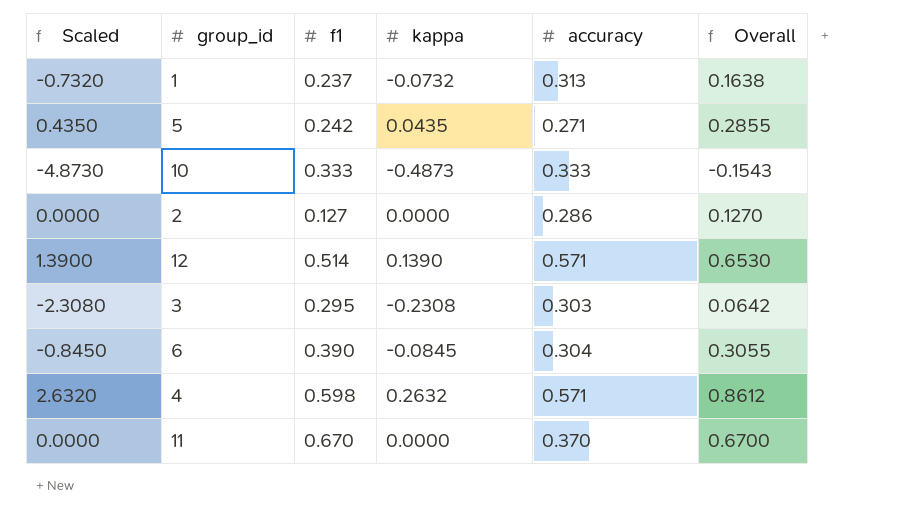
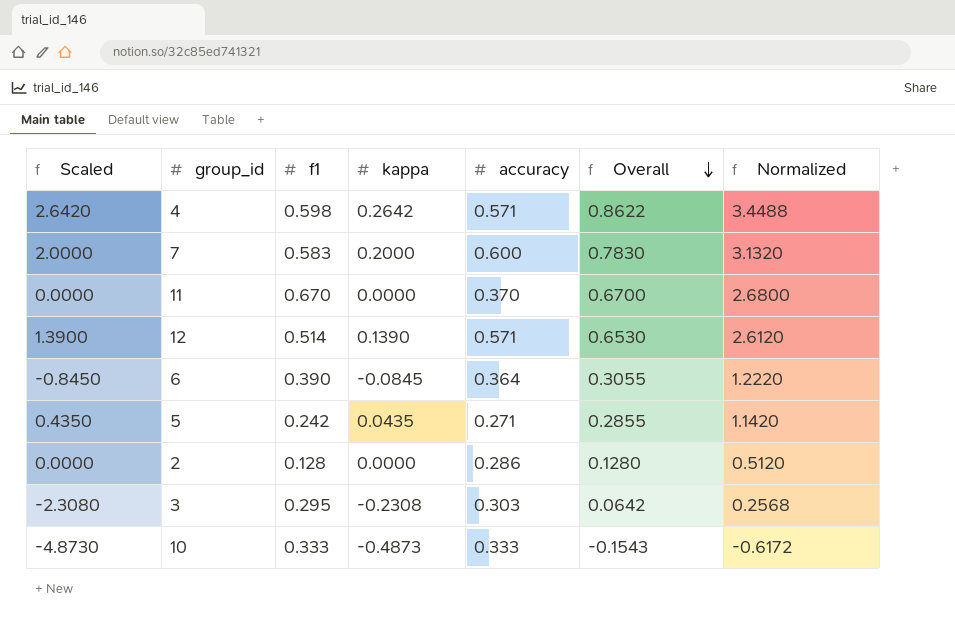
row order: none -> Overall descending
column Normalized | formula: none -> [Overall] * 4
row 1: -0.7320 | 0.237 | -0.0732 | 0.313 | 0.1638 -> none
4 | Scaled: 2.6320 -> 2.6420
4 | kappa: 0.2632 -> 0.2642
4 | Overall: 0.8612 -> 0.8622
row 7: none -> 2.0000 | 0.583 | 0.2000 | 0.600 | 0.7830 | 3.1320
6 | accuracy: 0.304 -> 0.364
2 | f1: 0.127 -> 0.128
2 | Overall: 0.1270 -> 0.1280

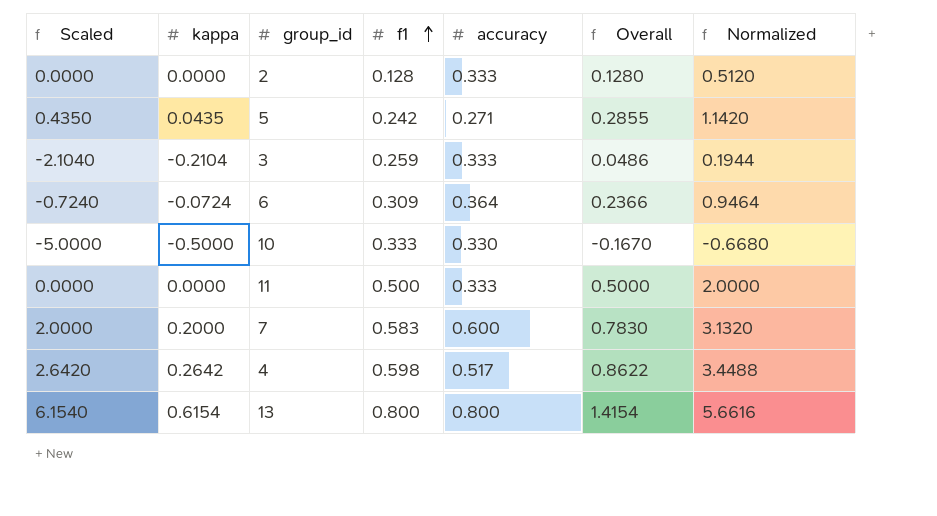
row order: Overall descending -> f1 ascending
column kappa | position: 4 -> 2
row 12: 1.3900 | 0.514 | 0.1390 | 0.571 | 0.6530 | 2.6120 -> none
2 | accuracy: 0.286 -> 0.333
3 | Scaled: -2.3080 -> -2.1040
3 | kappa: -0.2308 -> -0.2104
3 | f1: 0.295 -> 0.259
3 | accuracy: 0.303 -> 0.333
3 | Overall: 0.0642 -> 0.0486
3 | Normalized: 0.2568 -> 0.1944
6 | Scaled: -0.8450 -> -0.7240
6 | kappa: -0.0845 -> -0.0724
6 | f1: 0.390 -> 0.309
6 | Overall: 0.3055 -> 0.2366
6 | Normalized: 1.2220 -> 0.9464
10 | Scaled: -4.8730 -> -5.0000
10 | kappa: -0.4873 -> -0.5000
10 | accuracy: 0.333 -> 0.330
10 | Overall: -0.1543 -> -0.1670
10 | Normalized: -0.6172 -> -0.6680
11 | f1: 0.670 -> 0.500
11 | accuracy: 0.370 -> 0.333
11 | Overall: 0.6700 -> 0.5000
11 | Normalized: 2.6800 -> 2.0000
4 | accuracy: 0.571 -> 0.517
row 13: none -> 6.1540 | 0.6154 | 0.800 | 0.800 | 1.4154 | 5.6616

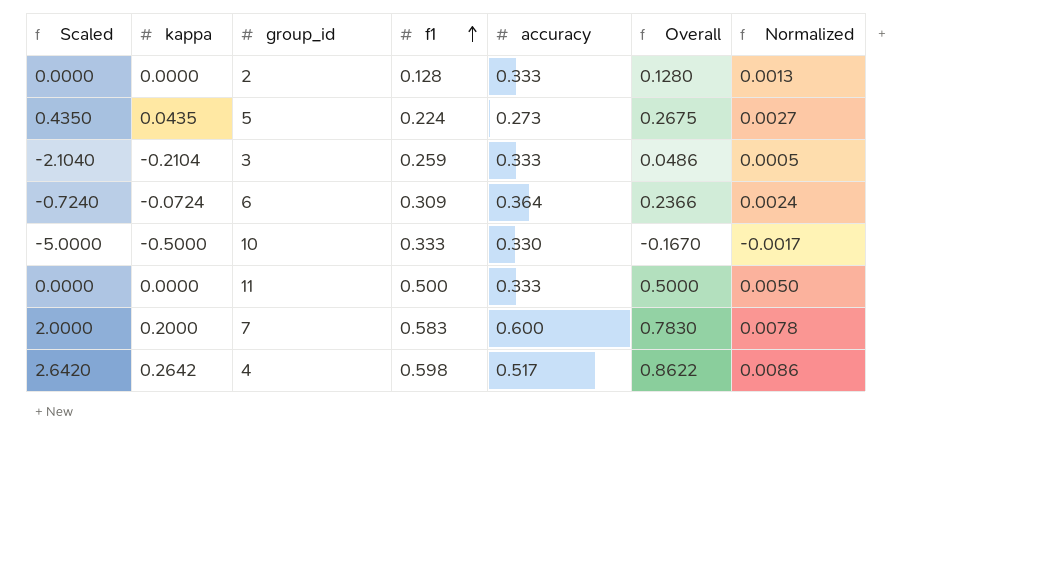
column Normalized | formula: [Overall] * 4 -> [Overall] * 0.01
row 13: 6.1540 | 0.6154 | 0.800 | 0.800 | 1.4154 | 5.6616 -> none
5 | f1: 0.242 -> 0.224
5 | accuracy: 0.271 -> 0.273
5 | Overall: 0.2855 -> 0.2675

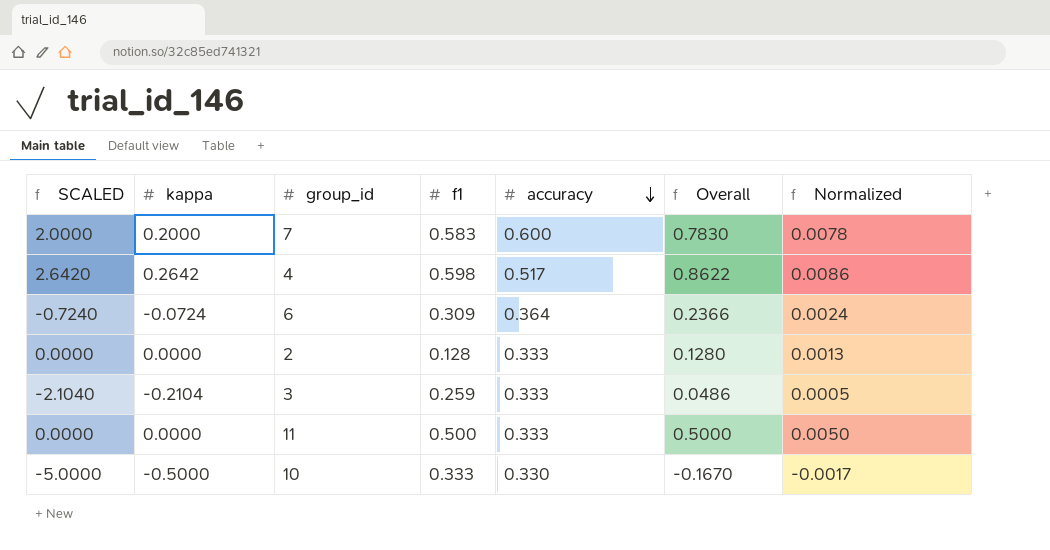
row order: f1 ascending -> accuracy descending
column name: Scaled -> SCALED
row 5: 0.4350 | 0.0435 | 0.224 | 0.273 | 0.2675 | 0.0027 -> none

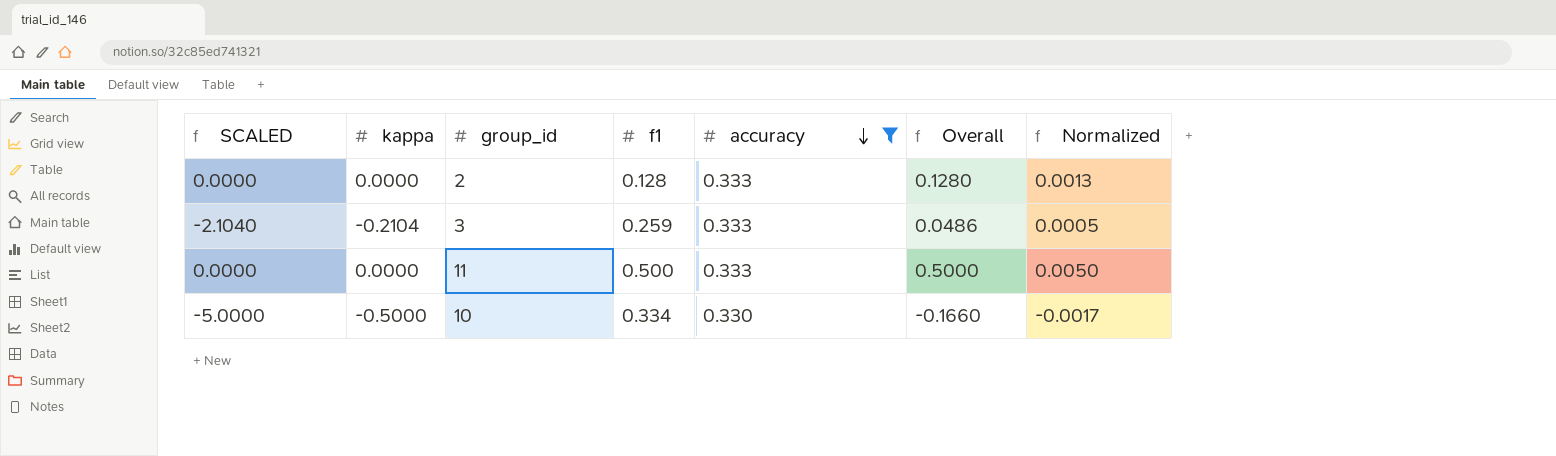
filter: none -> accuracy <= 0.333
10 | f1: 0.333 -> 0.334
10 | Overall: -0.1670 -> -0.1660

